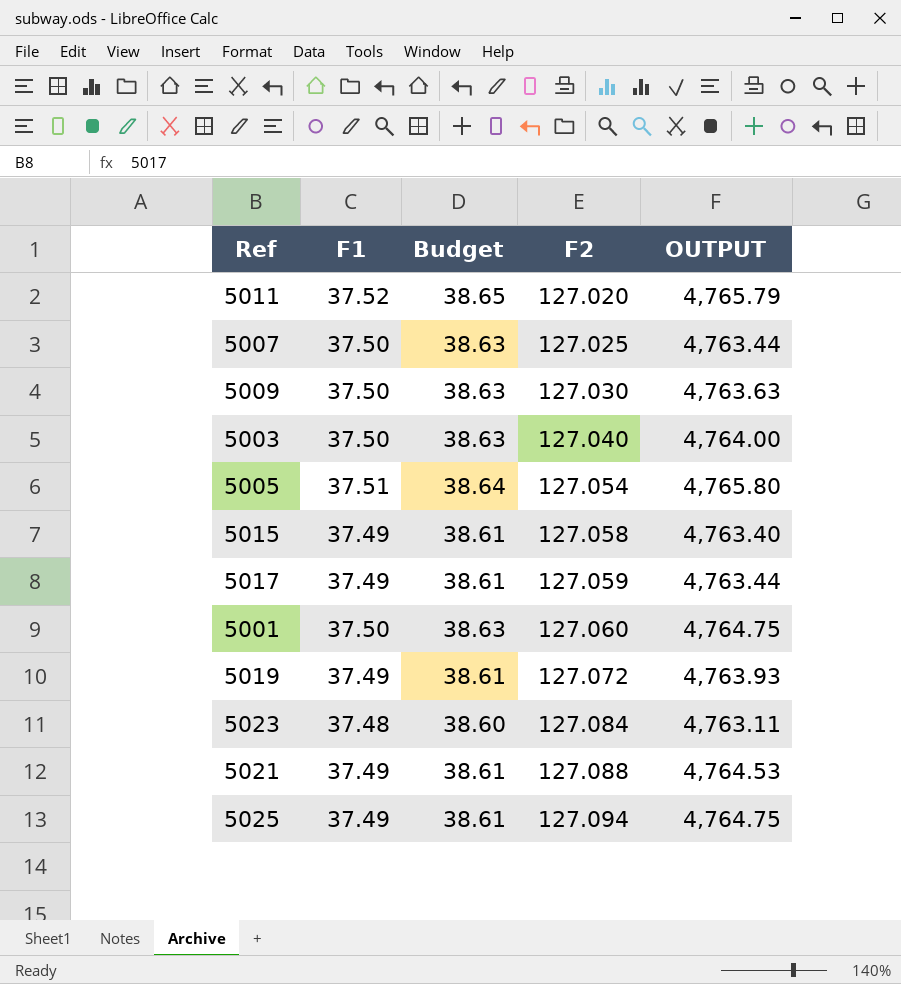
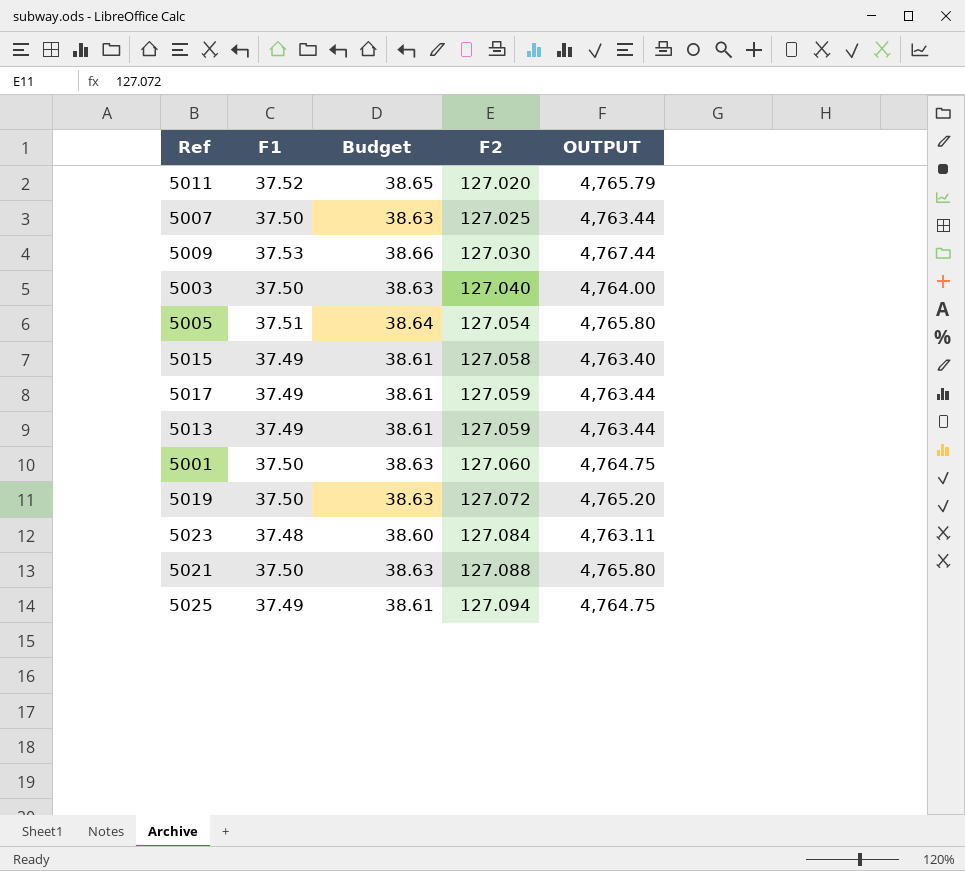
5009 | F1: 37.50 -> 37.53
5009 | Budget: 38.63 -> 38.66
5009 | OUTPUT: 4,763.63 -> 4,767.44
row 5013: none -> 37.49 | 38.61 | 127.059 | 4,763.44
5019 | F1: 37.49 -> 37.50
5019 | Budget: 38.61 -> 38.63
5019 | OUTPUT: 4,763.93 -> 4,765.20
5021 | F1: 37.49 -> 37.50
5021 | Budget: 38.61 -> 38.63
5021 | OUTPUT: 4,764.53 -> 4,765.80

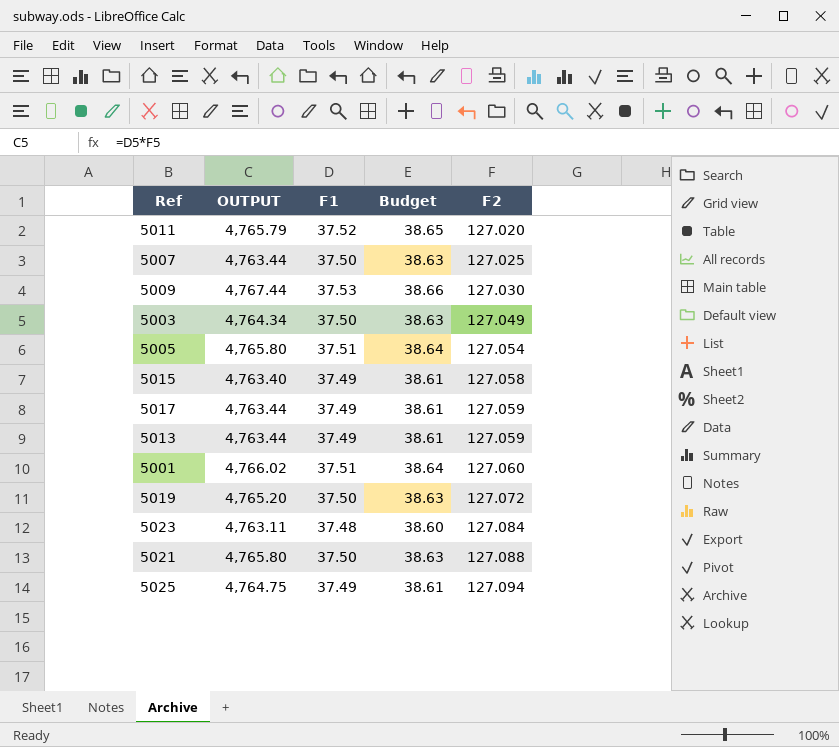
column OUTPUT | position: 5 -> 2
5003 | OUTPUT: 4,764.00 -> 4,764.34
5003 | F2: 127.040 -> 127.049
5001 | OUTPUT: 4,764.75 -> 4,766.02
5001 | F1: 37.50 -> 37.51
5001 | Budget: 38.63 -> 38.64

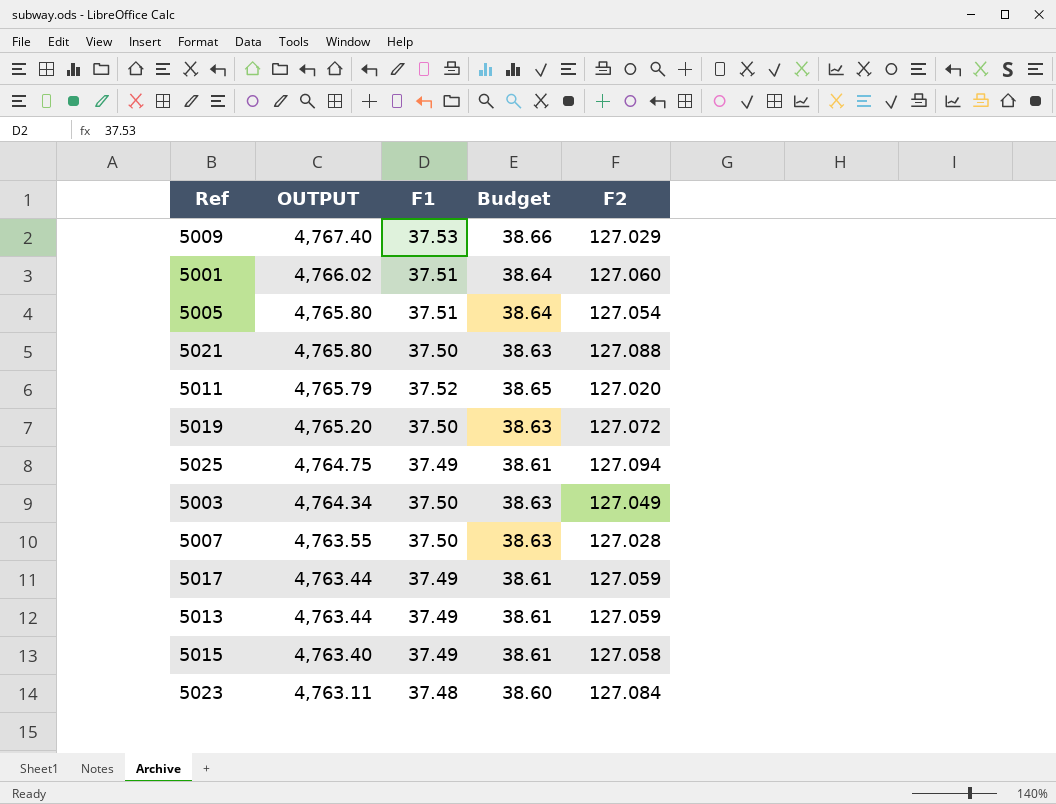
row order: F2 ascending -> OUTPUT descending
5009 | OUTPUT: 4,767.44 -> 4,767.40
5009 | F2: 127.030 -> 127.029
5007 | OUTPUT: 4,763.44 -> 4,763.55
5007 | F2: 127.025 -> 127.028

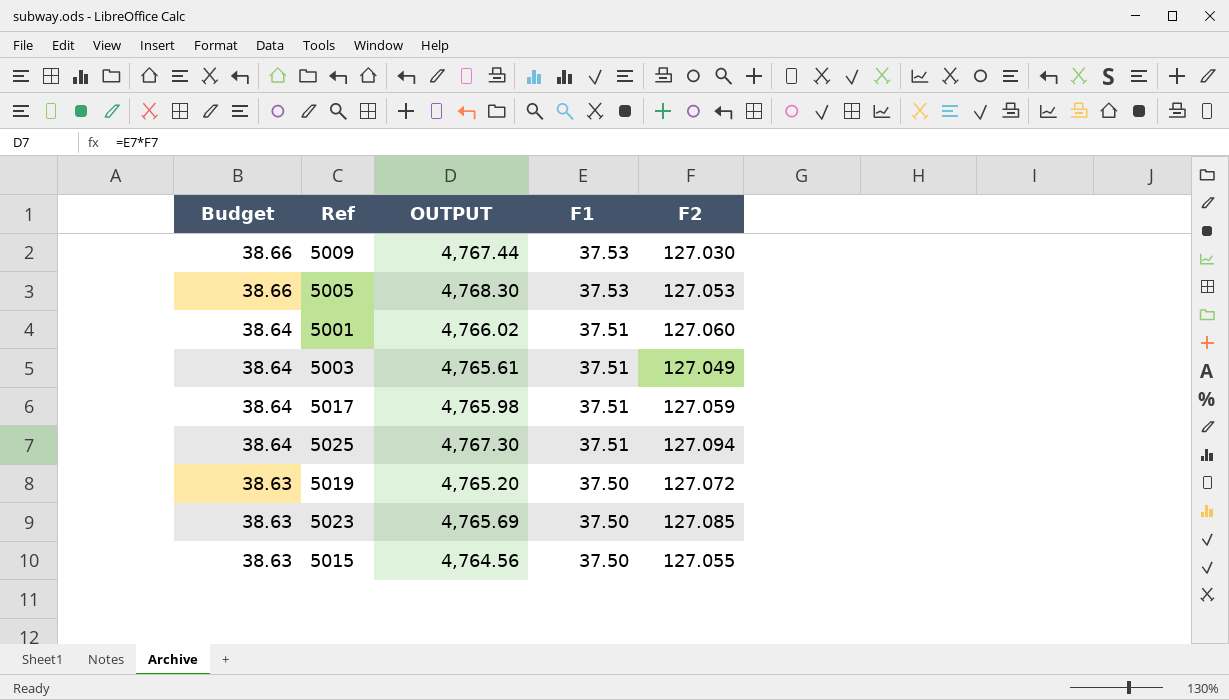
row order: OUTPUT descending -> Budget descending
column Budget | position: 4 -> 1
row 5021: 4,765.80 | 37.50 | 38.63 | 127.088 -> none
row 5011: 4,765.79 | 37.52 | 38.65 | 127.020 -> none
row 5007: 4,763.55 | 37.50 | 38.63 | 127.028 -> none
row 5013: 4,763.44 | 37.49 | 38.61 | 127.059 -> none
5009 | OUTPUT: 4,767.40 -> 4,767.44
5009 | F2: 127.029 -> 127.030
5005 | Budget: 38.64 -> 38.66
5005 | OUTPUT: 4,765.80 -> 4,768.30
5005 | F1: 37.51 -> 37.53
5005 | F2: 127.054 -> 127.053
5003 | Budget: 38.63 -> 38.64
5003 | OUTPUT: 4,764.34 -> 4,765.61
5003 | F1: 37.50 -> 37.51
5017 | Budget: 38.61 -> 38.64
5017 | OUTPUT: 4,763.44 -> 4,765.98
5017 | F1: 37.49 -> 37.51
5025 | Budget: 38.61 -> 38.64
5025 | OUTPUT: 4,764.75 -> 4,767.30
5025 | F1: 37.49 -> 37.51
5023 | Budget: 38.60 -> 38.63
5023 | OUTPUT: 4,763.11 -> 4,765.69
5023 | F1: 37.48 -> 37.50
5023 | F2: 127.084 -> 127.085
5015 | Budget: 38.61 -> 38.63
5015 | OUTPUT: 4,763.40 -> 4,764.56
5015 | F1: 37.49 -> 37.50
5015 | F2: 127.058 -> 127.055

